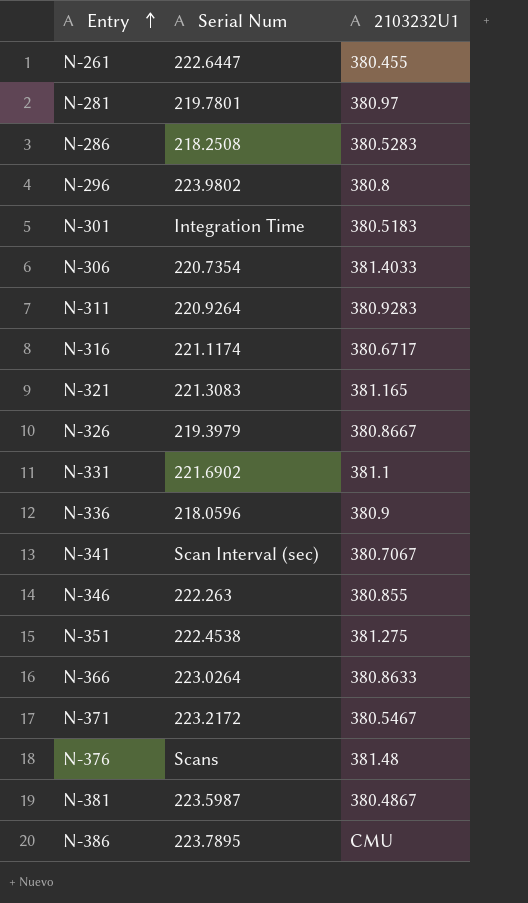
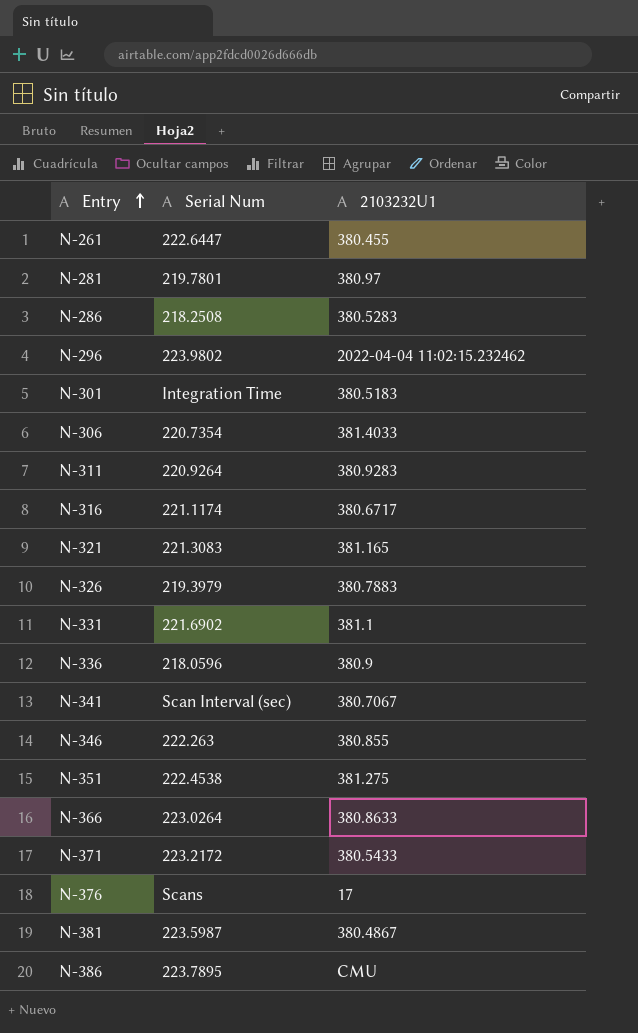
N-296 | 2103232U1: 380.8 -> 2022-04-04 11:02:15.232462
N-326 | 2103232U1: 380.8667 -> 380.7883
N-371 | 2103232U1: 380.5467 -> 380.5433
N-376 | 2103232U1: 381.48 -> 17

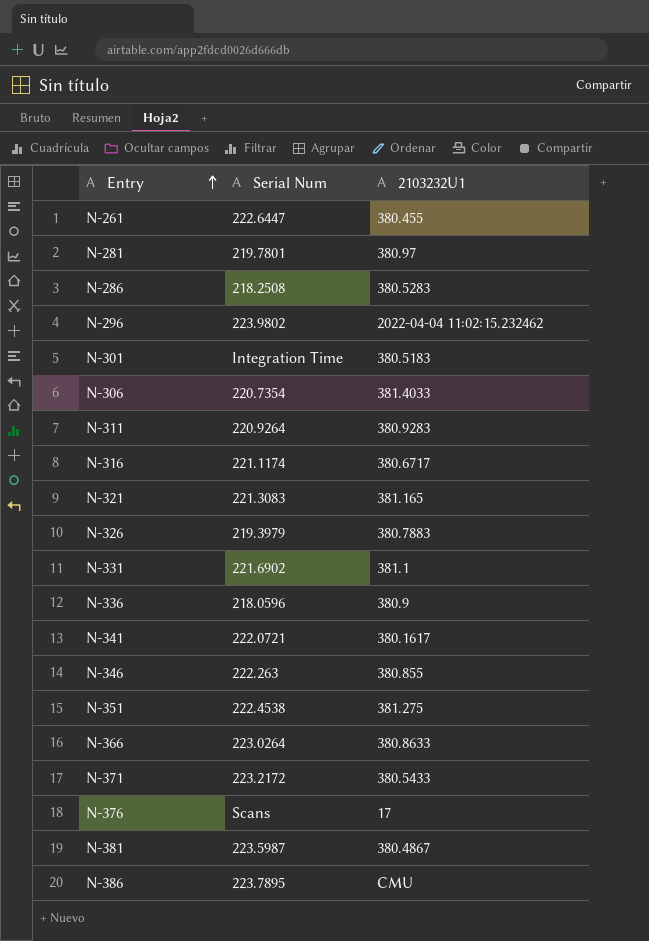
N-341 | Serial Num: Scan Interval (sec) -> 222.0721
N-341 | 2103232U1: 380.7067 -> 380.1617

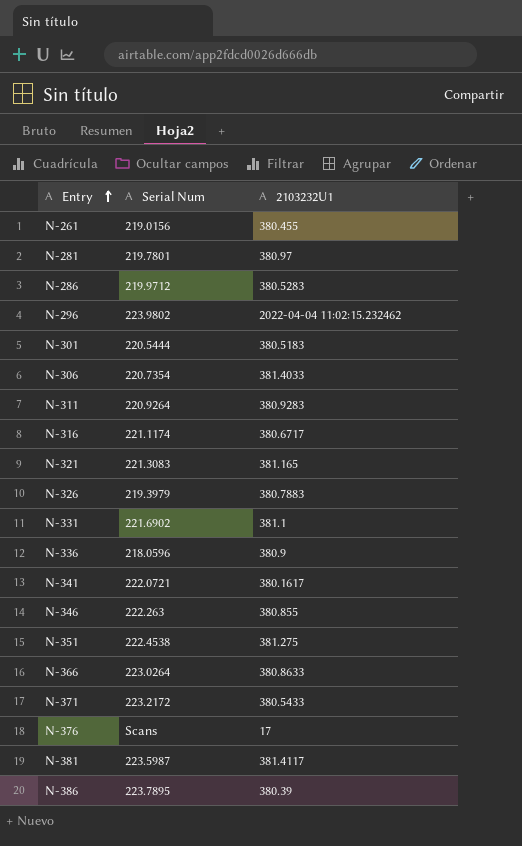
N-261 | Serial Num: 222.6447 -> 219.0156
N-286 | Serial Num: 218.2508 -> 219.9712
N-301 | Serial Num: Integration Time -> 220.5444
N-381 | 2103232U1: 380.4867 -> 381.4117
N-386 | 2103232U1: CMU -> 380.39

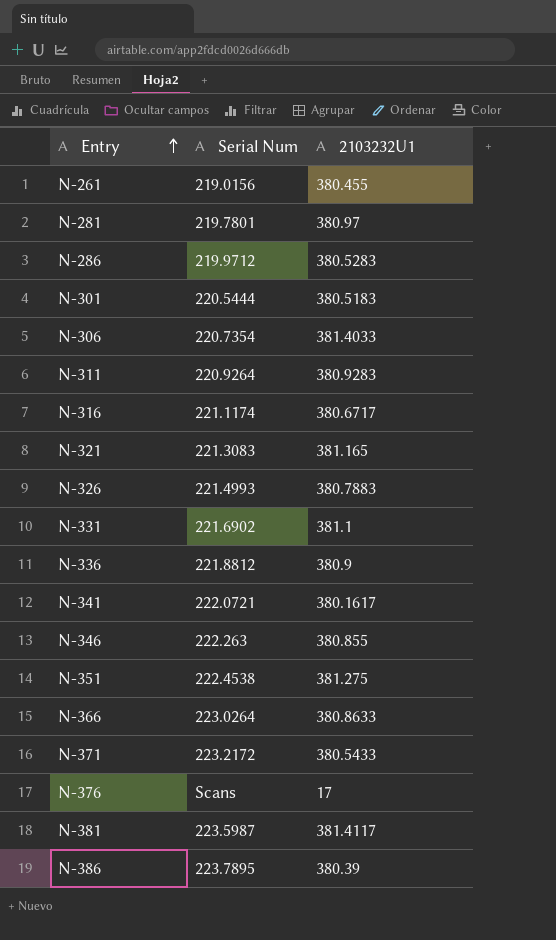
row N-296: 223.9802 | 2022-04-04 11:02:15.232462 -> none
N-326 | Serial Num: 219.3979 -> 221.4993
N-336 | Serial Num: 218.0596 -> 221.8812

